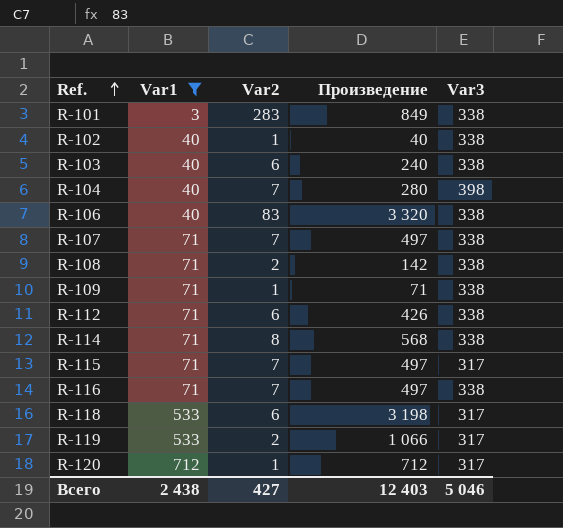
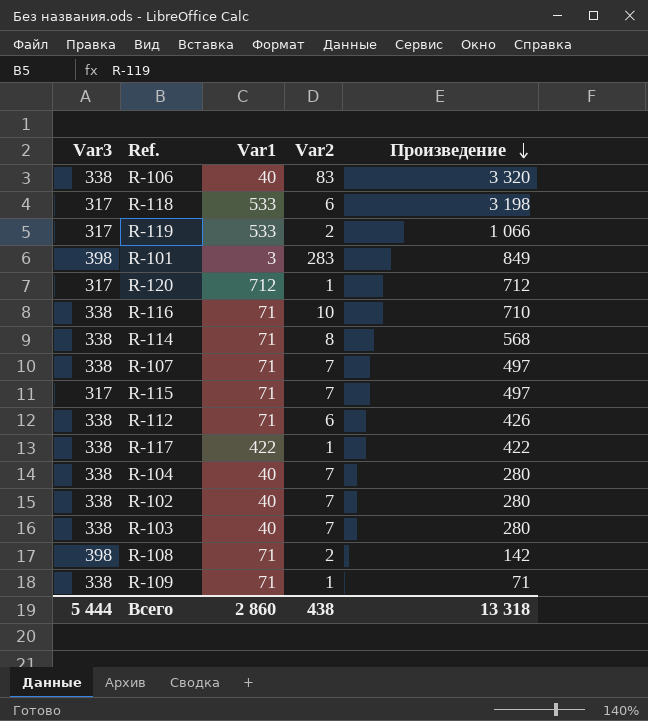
filter: Var1 != 422 -> none
row order: Ref. ascending -> Произведение descending
column Var3 | position: 5 -> 1
R-101 | Var3: 338 -> 398
R-116 | Var2: 7 -> 10
R-116 | Произведение: 497 -> 710
R-104 | Var3: 398 -> 338
R-102 | Var2: 1 -> 7
R-102 | Произведение: 40 -> 280
R-103 | Var2: 6 -> 7
R-103 | Произведение: 240 -> 280
R-108 | Var3: 338 -> 398
Всего | Var3: 5 046 -> 5 444
Всего | Var1: 2 438 -> 2 860
Всего | Var2: 427 -> 438
Всего | Произведение: 12 403 -> 13 318

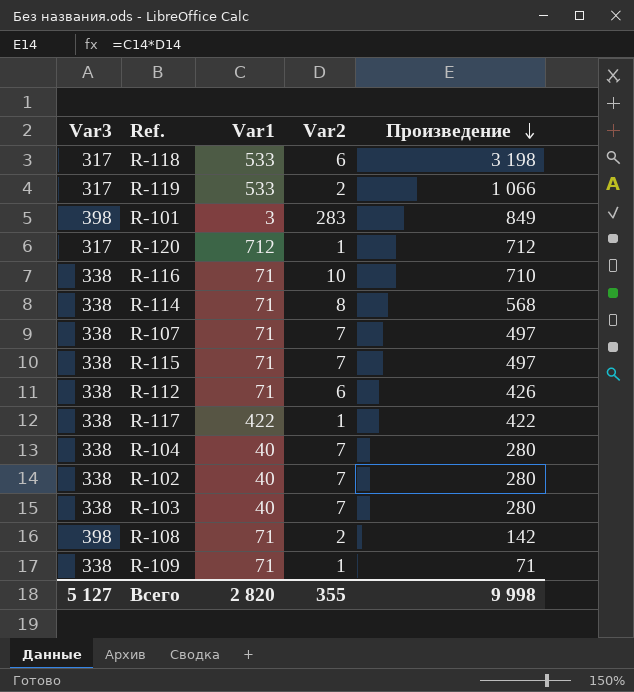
row R-106: 338 | 40 | 83 | 3 320 -> none
R-115 | Var3: 317 -> 338
Всего | Var3: 5 444 -> 5 127
Всего | Var1: 2 860 -> 2 820
Всего | Var2: 438 -> 355
Всего | Произведение: 13 318 -> 9 998

